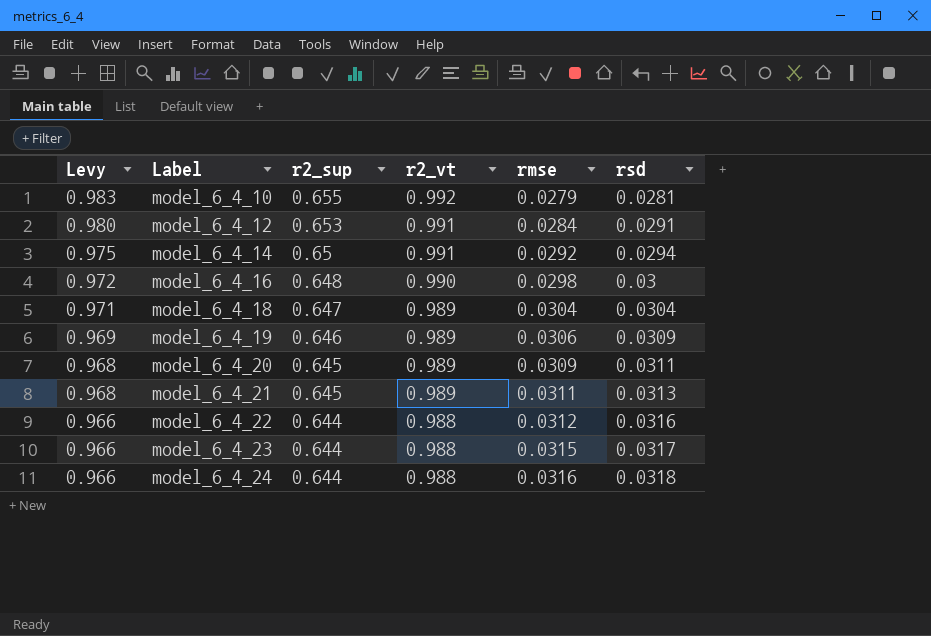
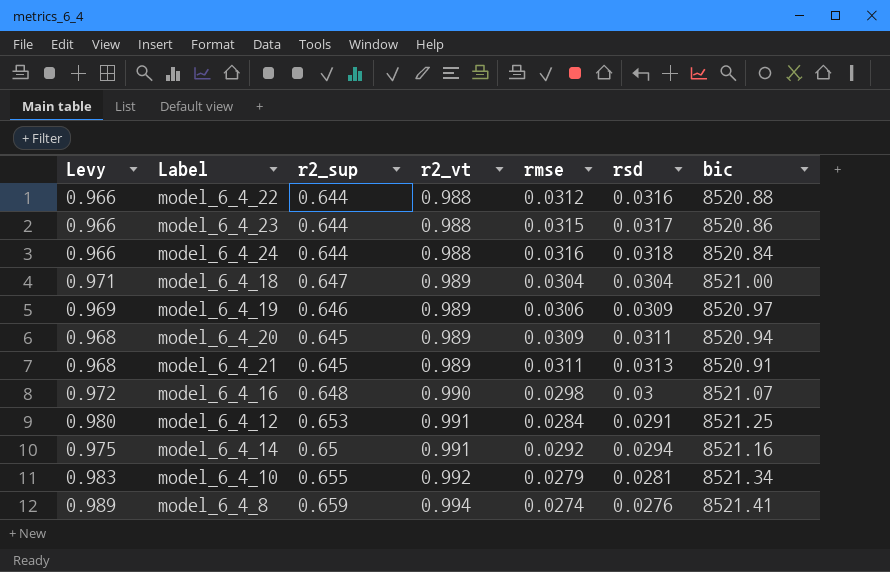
row order: Levy descending -> r2_vt ascending
column bic | position: none -> 7
row model_6_4_8: none -> 0.989 | 0.659 | 0.994 | 0.0274 | 0.0276 | 8521.41

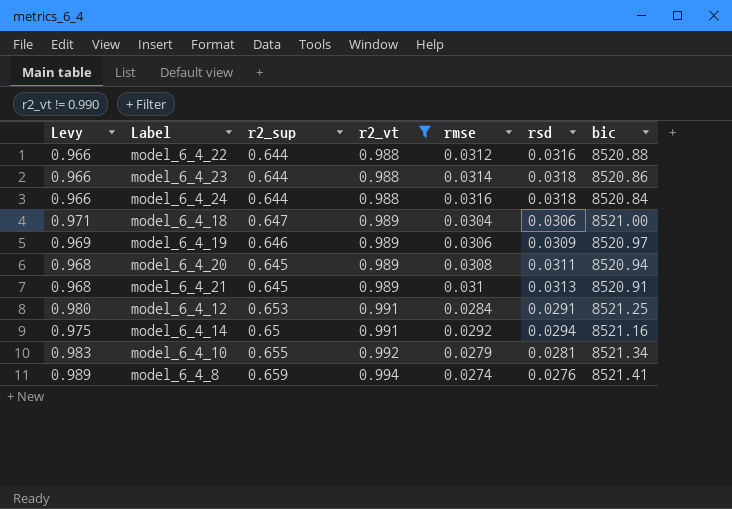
filter: none -> r2_vt != 0.990
model_6_4_23 | rmse: 0.0315 -> 0.0314
model_6_4_23 | rsd: 0.0317 -> 0.0318
model_6_4_18 | rsd: 0.0304 -> 0.0306
model_6_4_20 | rmse: 0.0309 -> 0.0308
model_6_4_21 | rmse: 0.0311 -> 0.031

